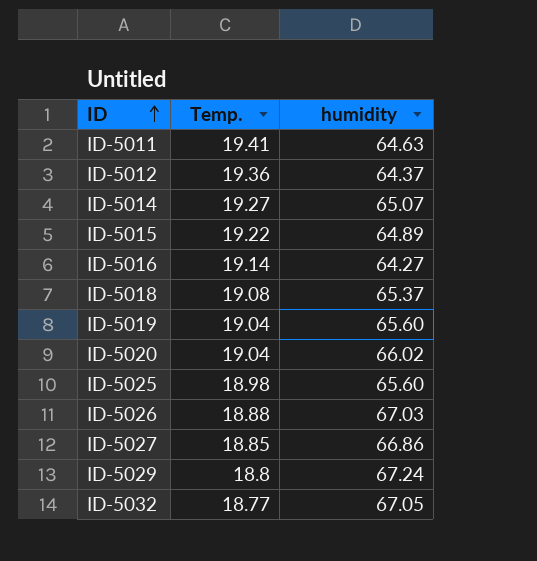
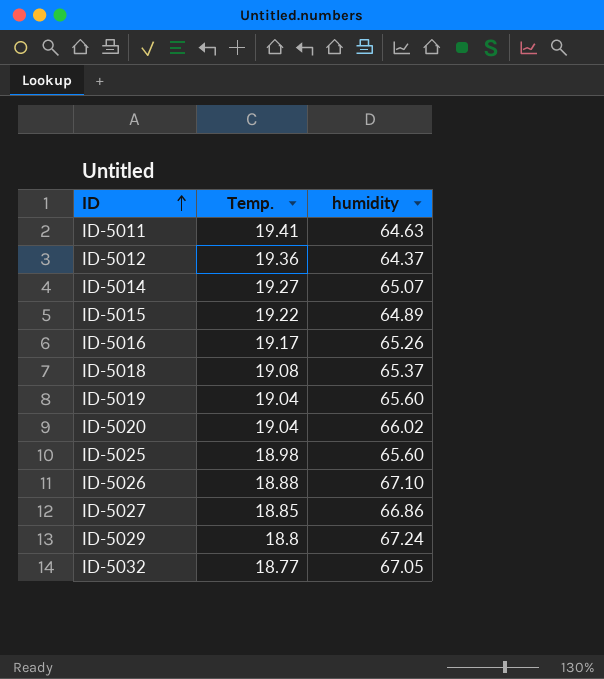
ID-5016 | Temp.: 19.14 -> 19.17
ID-5016 | humidity: 64.27 -> 65.26
ID-5026 | humidity: 67.03 -> 67.10

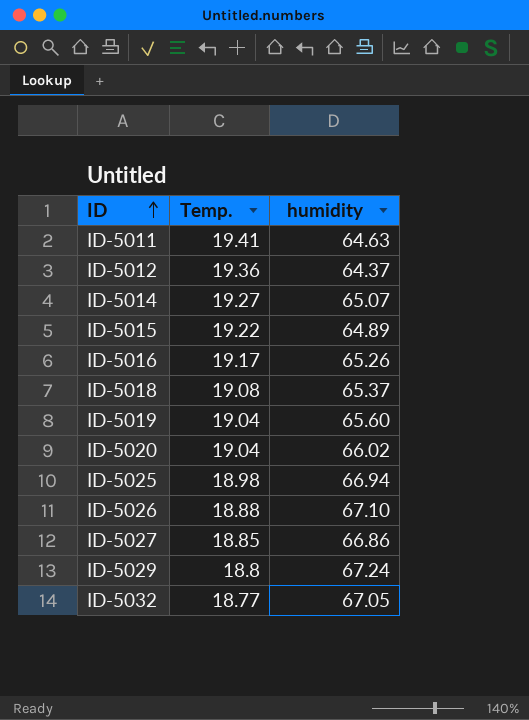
ID-5025 | humidity: 65.60 -> 66.94

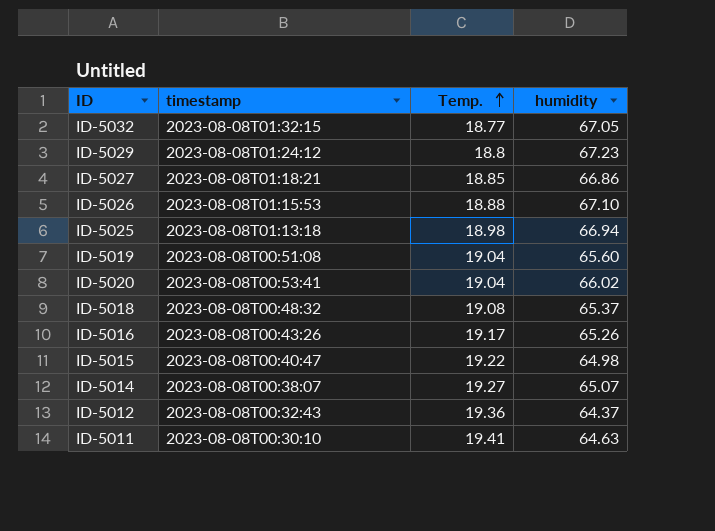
row order: ID ascending -> Temp. ascending
column timestamp | position: none -> 2
ID-5029 | humidity: 67.24 -> 67.23
ID-5015 | humidity: 64.89 -> 64.98

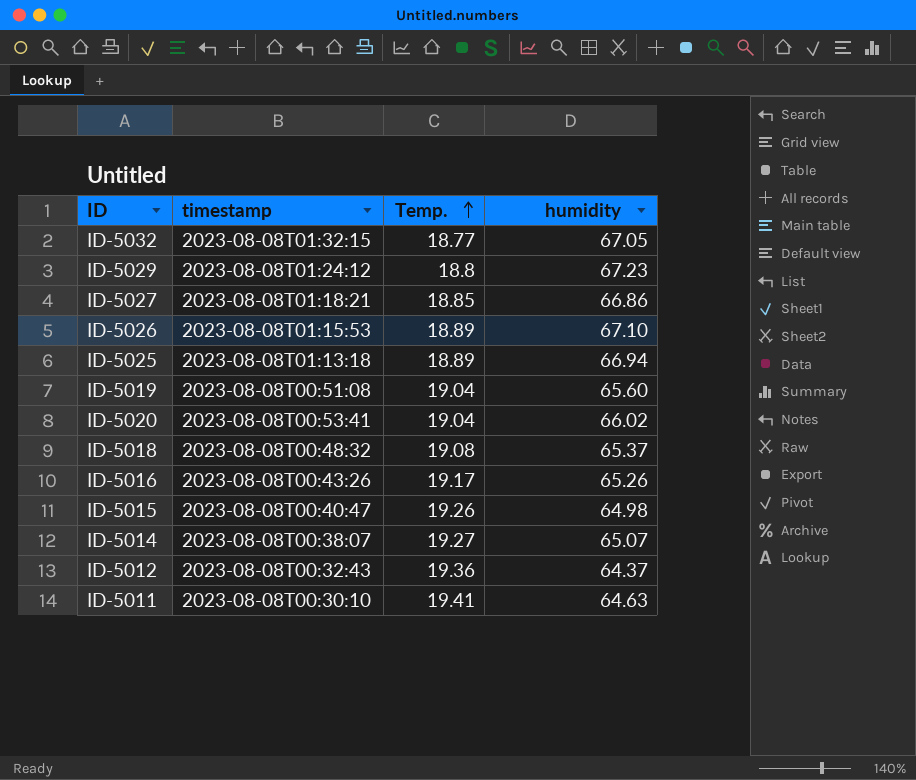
ID-5026 | Temp.: 18.88 -> 18.89
ID-5025 | Temp.: 18.98 -> 18.89
ID-5015 | Temp.: 19.22 -> 19.26

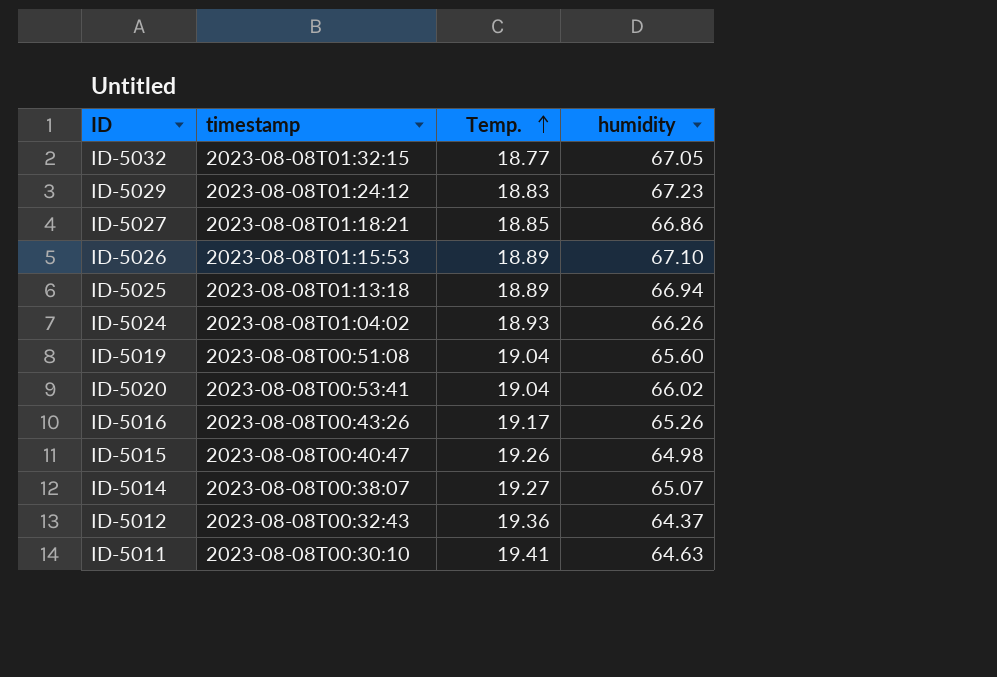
row ID-5018: 2023-08-08T00:48:32 | 19.08 | 65.37 -> none
ID-5029 | Temp.: 18.8 -> 18.83
row ID-5024: none -> 2023-08-08T01:04:02 | 18.93 | 66.26

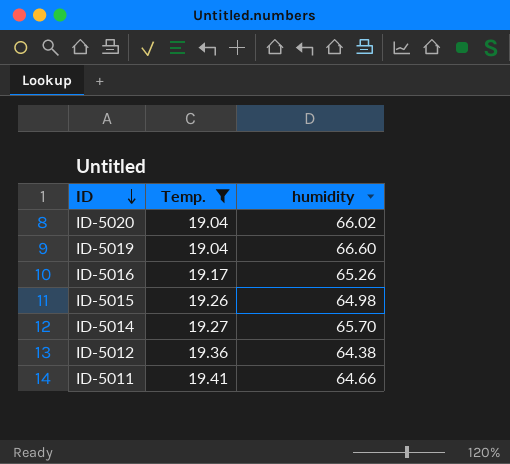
filter: none -> Temp. >= 19.04
row order: Temp. ascending -> ID descending
column timestamp | position: 2 -> none
ID-5019 | humidity: 65.60 -> 66.60
ID-5014 | humidity: 65.07 -> 65.70
ID-5012 | humidity: 64.37 -> 64.38
ID-5011 | humidity: 64.63 -> 64.66

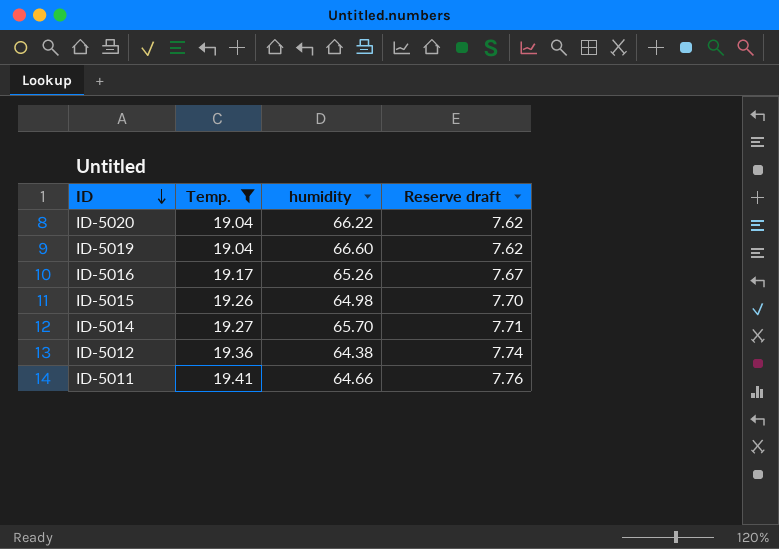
column Reserve draft | formula: none -> [Temp.] * 0.4
ID-5020 | humidity: 66.02 -> 66.22

